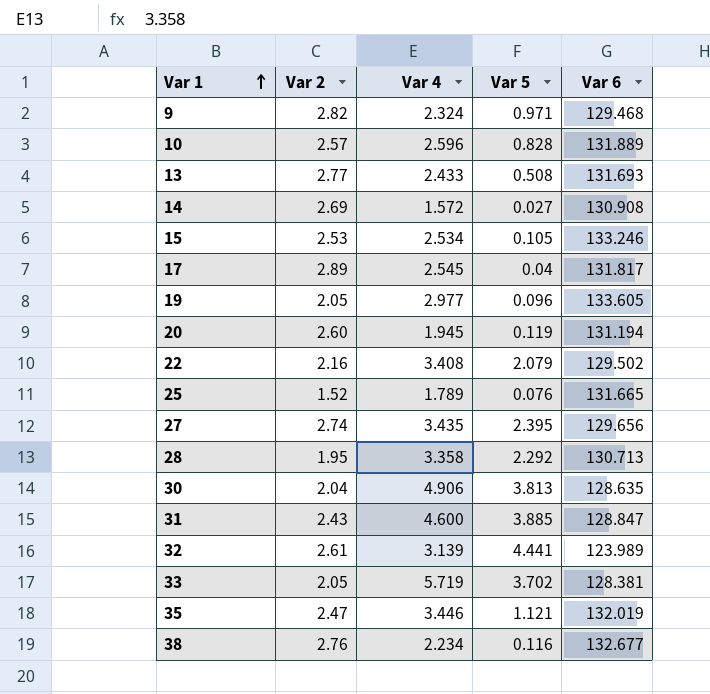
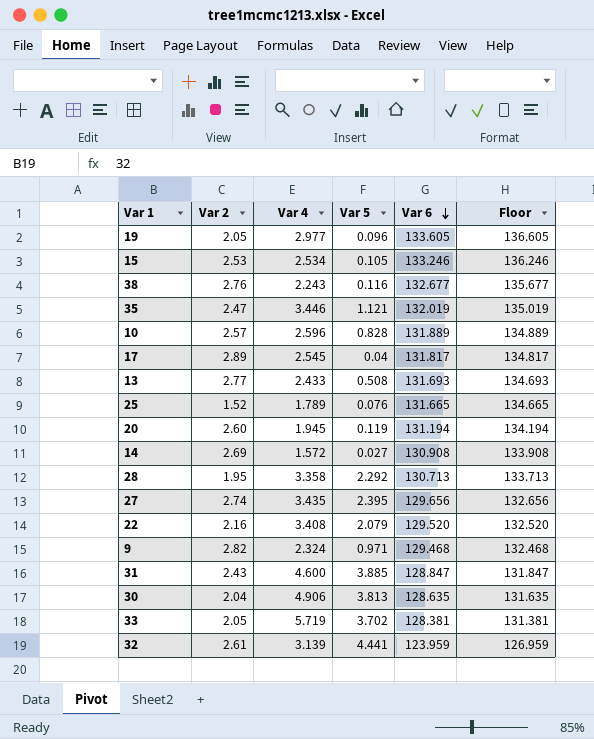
row order: Var 1 ascending -> Var 6 descending
column Floor | formula: none -> [Var 6] + 3
38 | Var 4: 2.234 -> 2.243
22 | Var 6: 129.502 -> 129.520
32 | Var 6: 123.989 -> 123.959

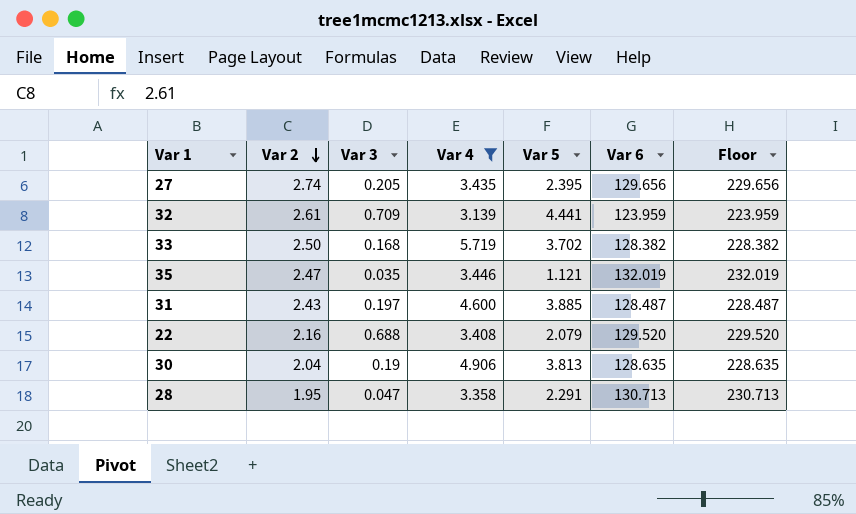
filter: none -> Var 4 >= 3.139
row order: Var 6 descending -> Var 2 descending
column Var 3 | position: none -> 3
column Floor | formula: [Var 6] + 3 -> [Var 6] + 100
33 | Var 2: 2.05 -> 2.50
33 | Var 6: 128.381 -> 128.382
31 | Var 6: 128.847 -> 128.487
28 | Var 5: 2.292 -> 2.291

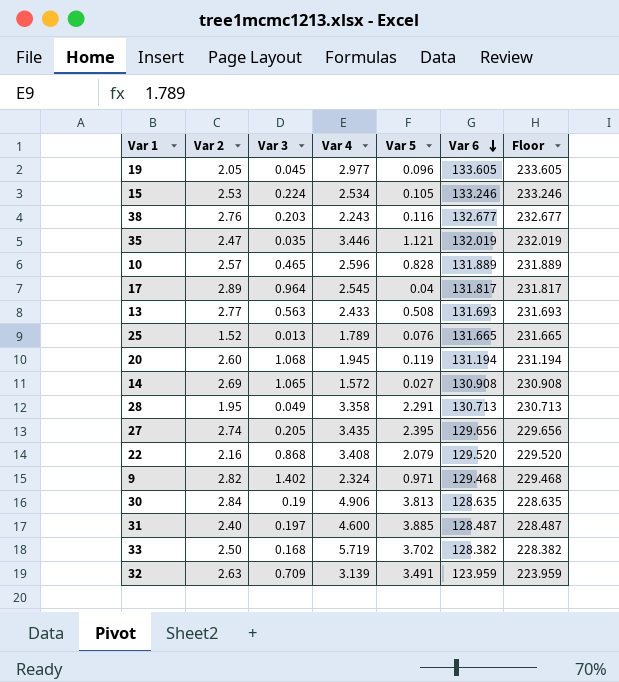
filter: Var 4 >= 3.139 -> none
row order: Var 2 descending -> Var 6 descending
28 | Var 3: 0.047 -> 0.049
22 | Var 3: 0.688 -> 0.868
30 | Var 2: 2.04 -> 2.84
31 | Var 2: 2.43 -> 2.40
32 | Var 2: 2.61 -> 2.63
32 | Var 5: 4.441 -> 3.491

